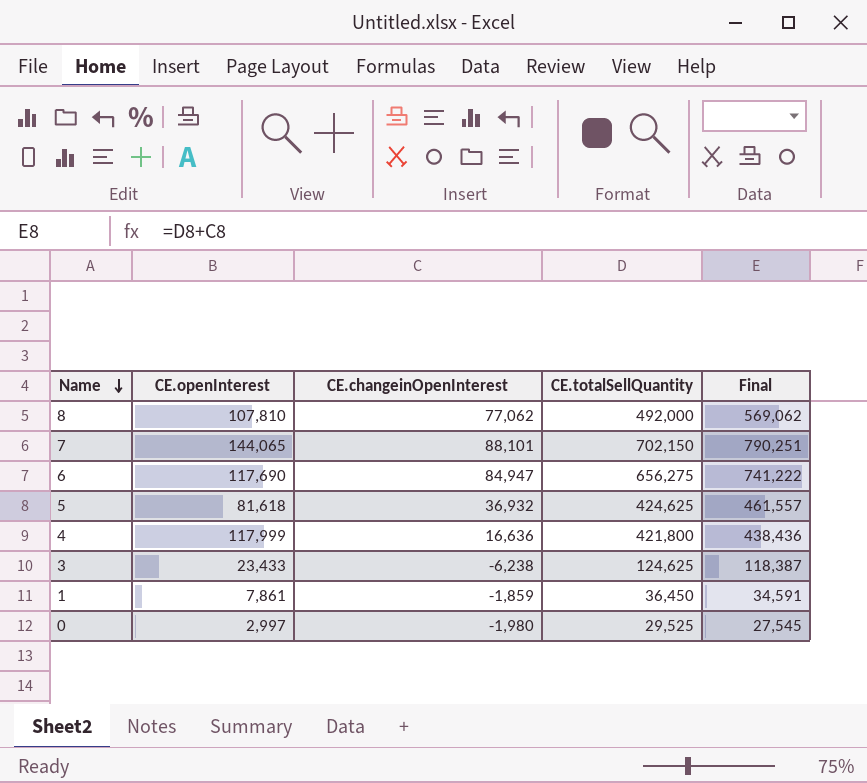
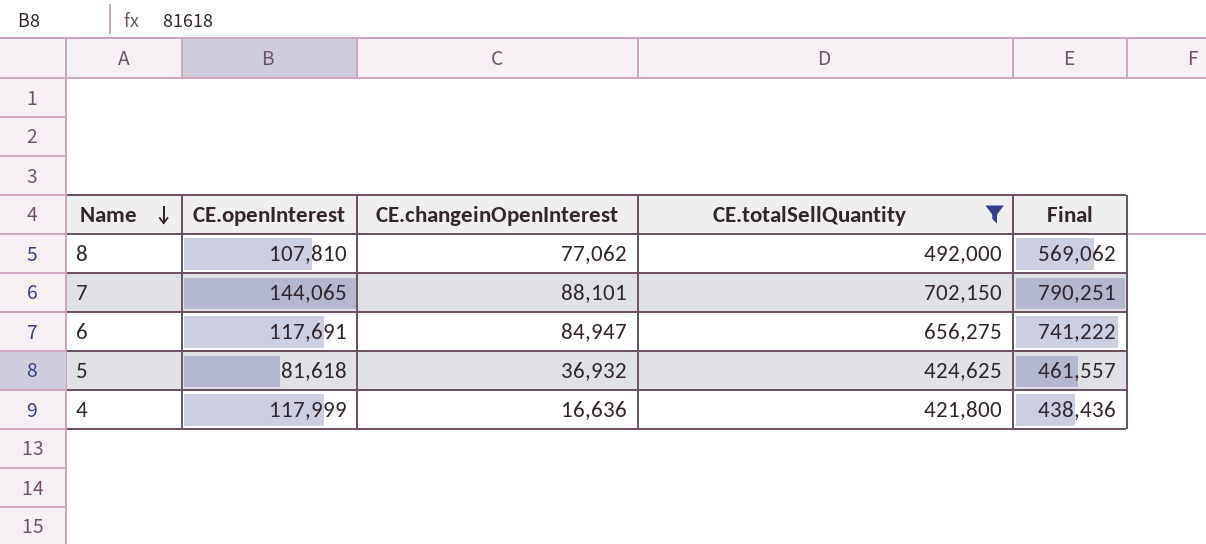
filter: none -> CE.totalSellQuantity >= 421,800
6 | CE.openInterest: 117,690 -> 117,691

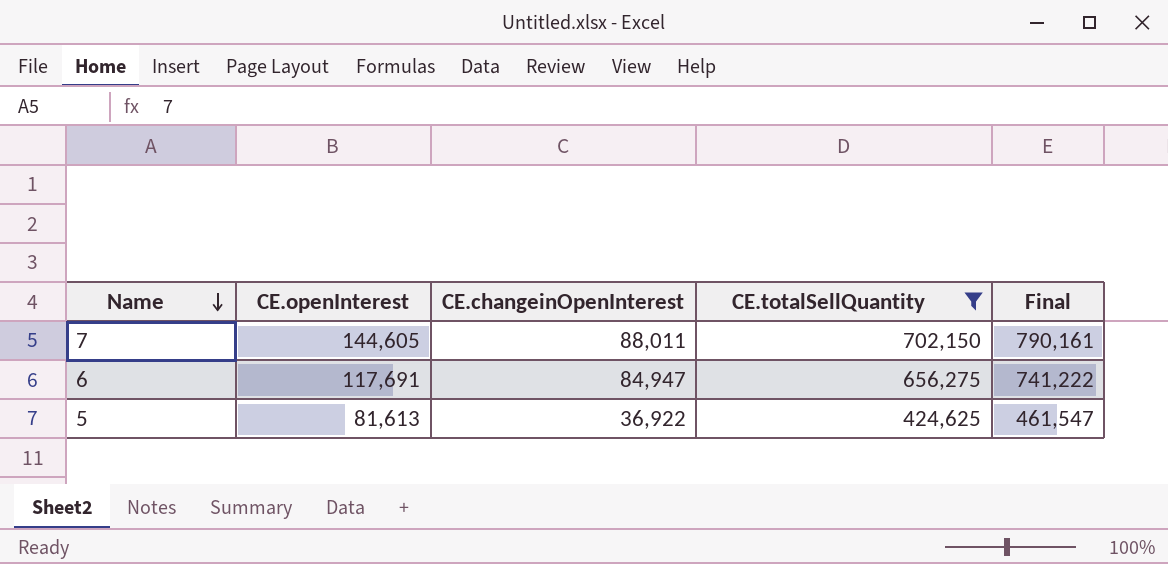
row 8: 107,810 | 77,062 | 492,000 | 569,062 -> none
row 4: 117,999 | 16,636 | 421,800 | 438,436 -> none
7 | CE.openInterest: 144,065 -> 144,605
7 | CE.changeinOpenInterest: 88,101 -> 88,011
7 | Final: 790,251 -> 790,161
5 | CE.openInterest: 81,618 -> 81,613
5 | CE.changeinOpenInterest: 36,932 -> 36,922
5 | Final: 461,557 -> 461,547

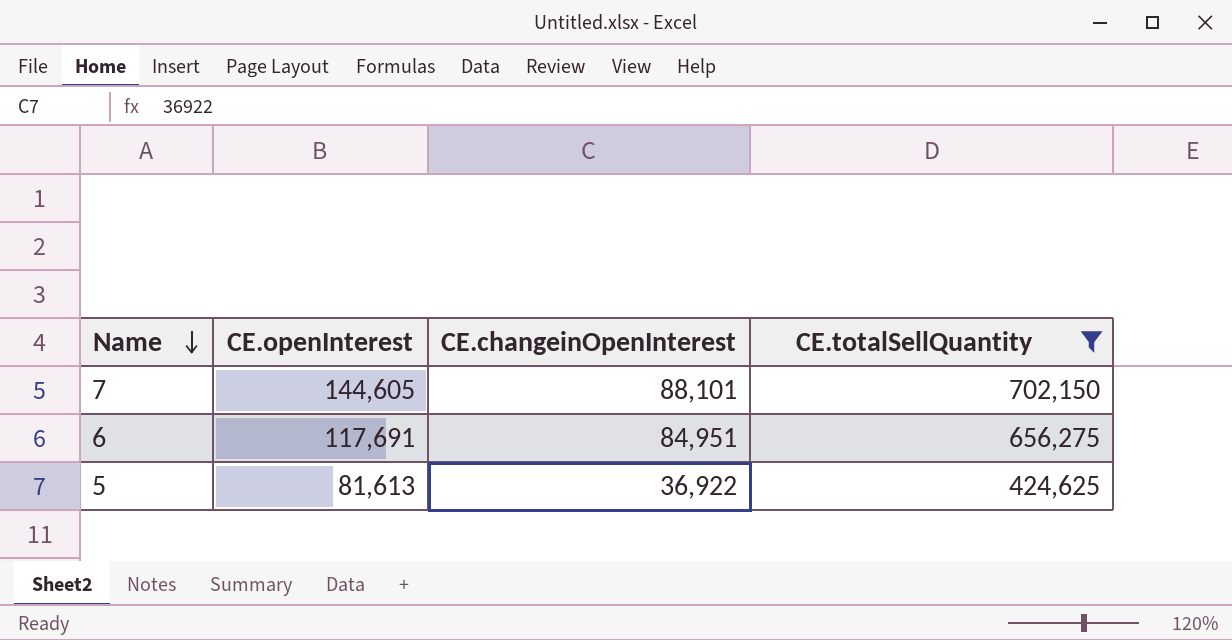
column Final | formula: [CE.changeinOpenInterest] + [CE.totalSellQuantity] -> none
7 | CE.changeinOpenInterest: 88,011 -> 88,101
6 | CE.changeinOpenInterest: 84,947 -> 84,951

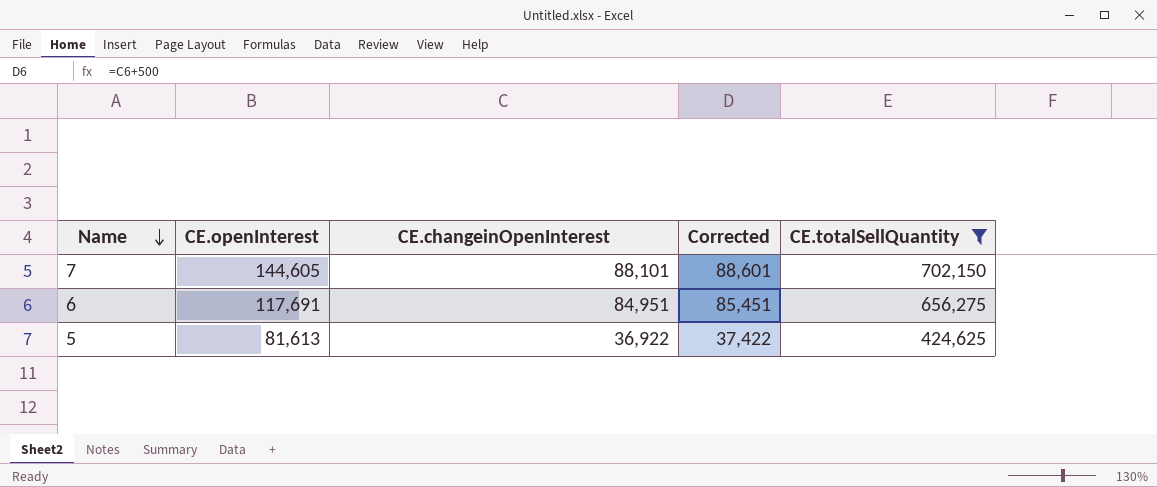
column Corrected | formula: none -> [CE.changeinOpenInterest] + 500

